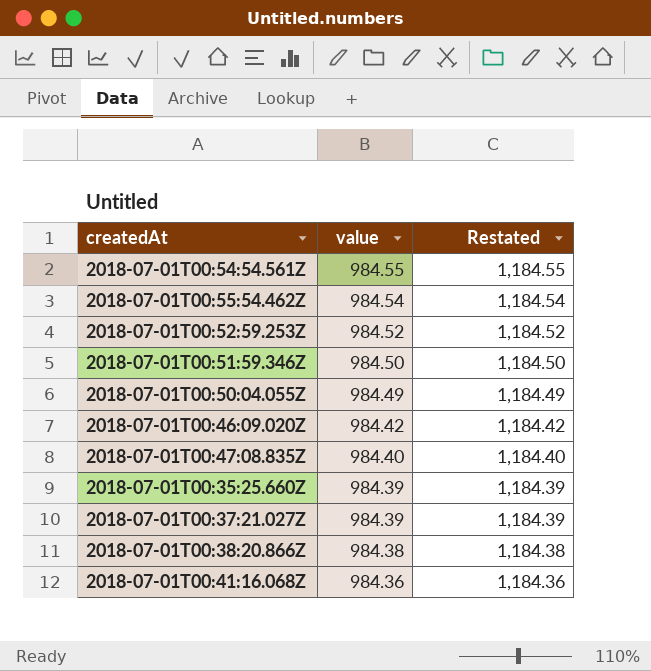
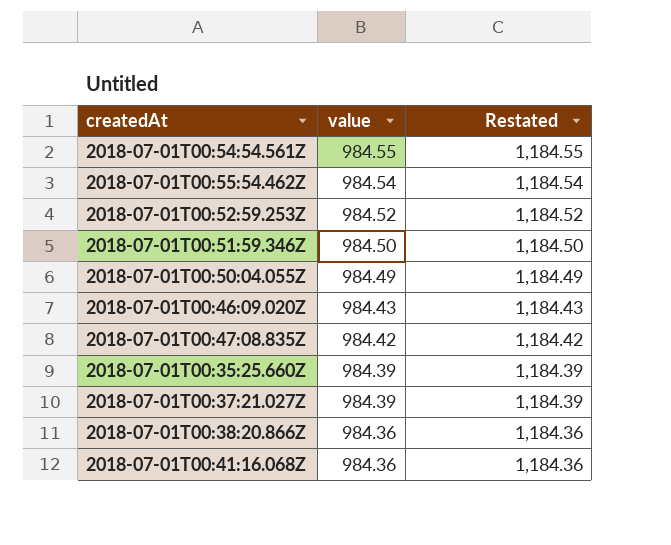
2018-07-01T00:46:09.020Z | value: 984.42 -> 984.43
2018-07-01T00:46:09.020Z | Restated: 1,184.42 -> 1,184.43
2018-07-01T00:47:08.835Z | value: 984.40 -> 984.42
2018-07-01T00:47:08.835Z | Restated: 1,184.40 -> 1,184.42
2018-07-01T00:38:20.866Z | value: 984.38 -> 984.36
2018-07-01T00:38:20.866Z | Restated: 1,184.38 -> 1,184.36

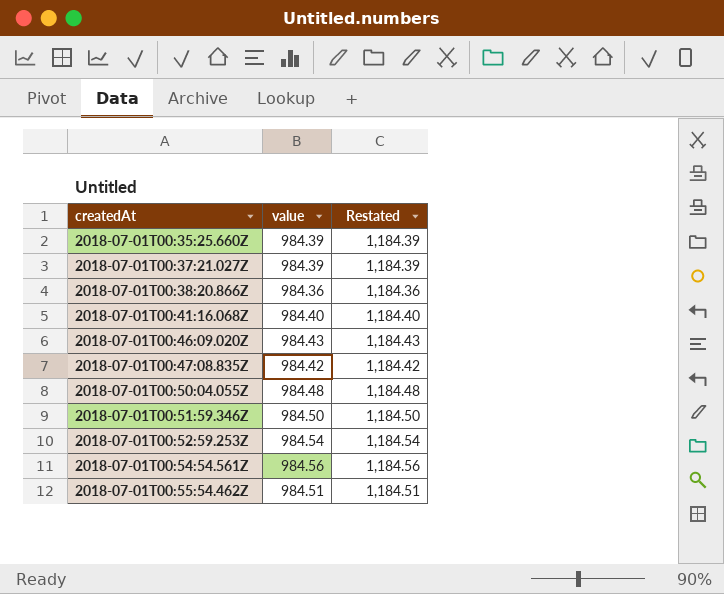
row order: value descending -> createdAt ascending
2018-07-01T00:41:16.068Z | value: 984.36 -> 984.40
2018-07-01T00:41:16.068Z | Restated: 1,184.36 -> 1,184.40
2018-07-01T00:50:04.055Z | value: 984.49 -> 984.48
2018-07-01T00:50:04.055Z | Restated: 1,184.49 -> 1,184.48
2018-07-01T00:52:59.253Z | value: 984.52 -> 984.54
2018-07-01T00:52:59.253Z | Restated: 1,184.52 -> 1,184.54
2018-07-01T00:54:54.561Z | value: 984.55 -> 984.56
2018-07-01T00:54:54.561Z | Restated: 1,184.55 -> 1,184.56
2018-07-01T00:55:54.462Z | value: 984.54 -> 984.51
2018-07-01T00:55:54.462Z | Restated: 1,184.54 -> 1,184.51

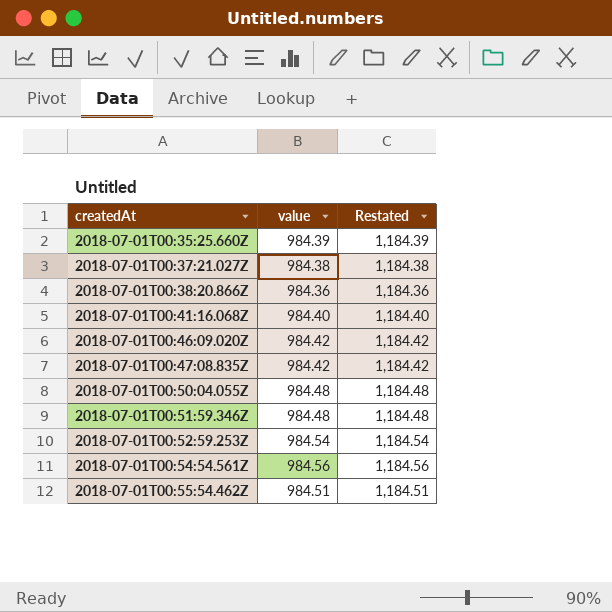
2018-07-01T00:37:21.027Z | value: 984.39 -> 984.38
2018-07-01T00:37:21.027Z | Restated: 1,184.39 -> 1,184.38
2018-07-01T00:46:09.020Z | value: 984.43 -> 984.42
2018-07-01T00:46:09.020Z | Restated: 1,184.43 -> 1,184.42
2018-07-01T00:51:59.346Z | value: 984.50 -> 984.48
2018-07-01T00:51:59.346Z | Restated: 1,184.50 -> 1,184.48

